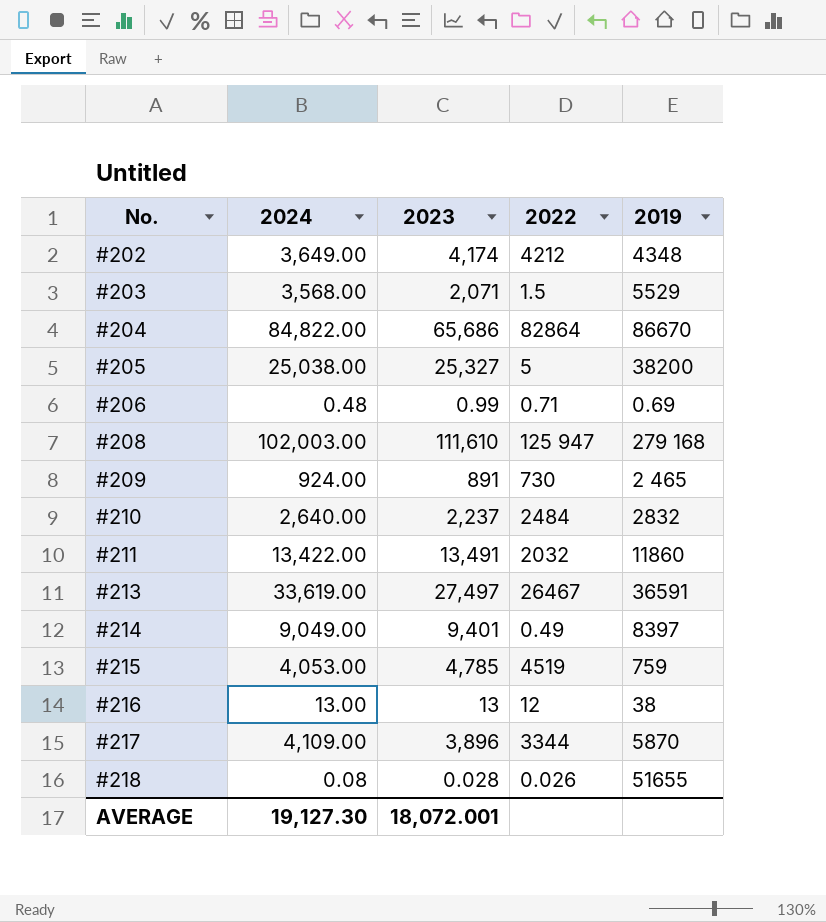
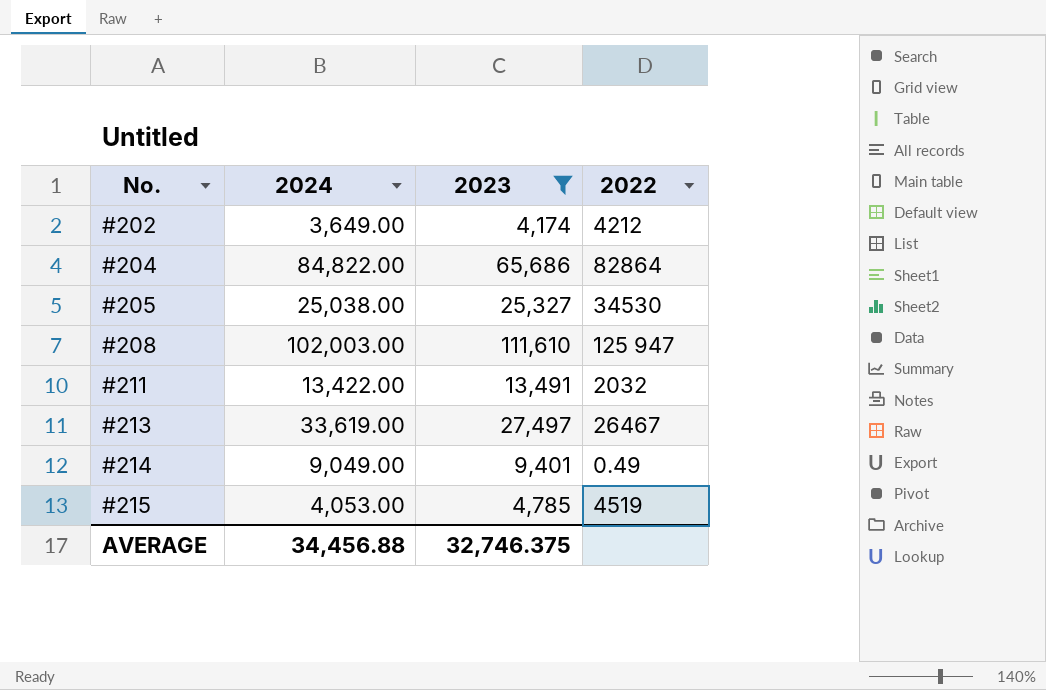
filter: none -> 2023 >= 4,174
column 2019 | position: 5 -> none
#205 | 2022: 5 -> 34530
AVERAGE | 2024: 19,127.30 -> 34,456.88
AVERAGE | 2023: 18,072.001 -> 32,746.375

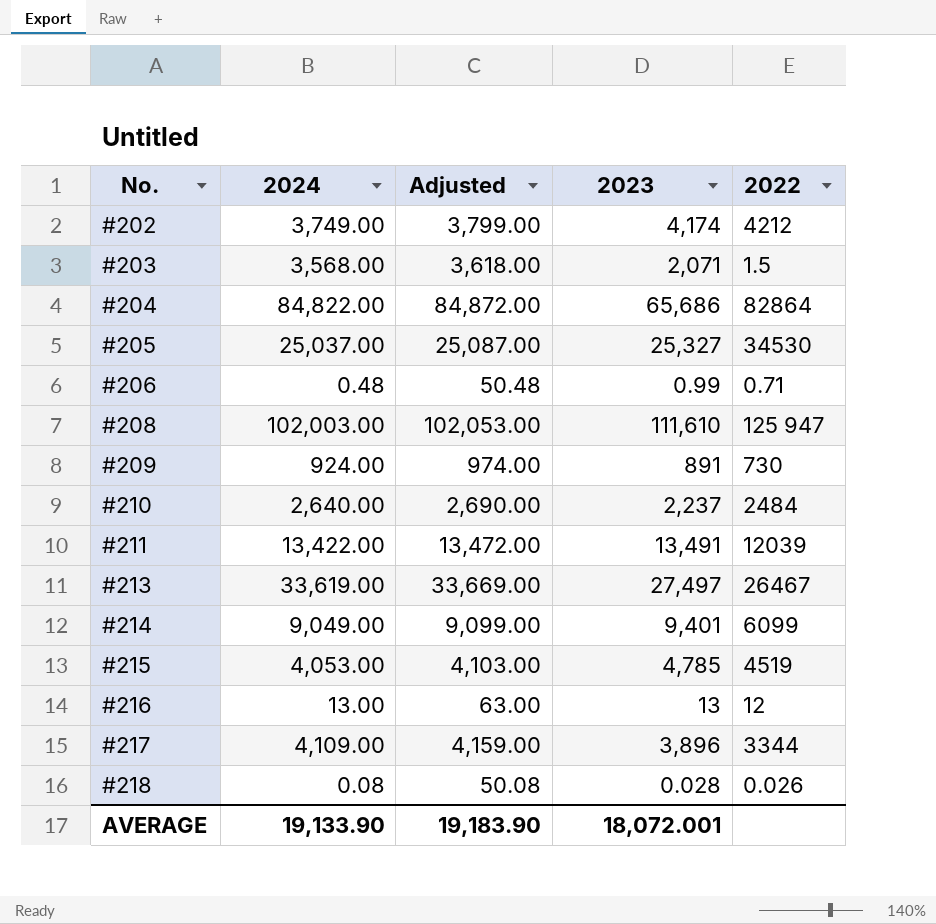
filter: 2023 >= 4,174 -> none
column Adjusted | formula: none -> [2024] + 50
#202 | 2024: 3,649.00 -> 3,749.00
#205 | 2024: 25,038.00 -> 25,037.00
#211 | 2022: 2032 -> 12039
#214 | 2022: 0.49 -> 6099
AVERAGE | 2024: 34,456.88 -> 19,133.90
AVERAGE | 2023: 32,746.375 -> 18,072.001

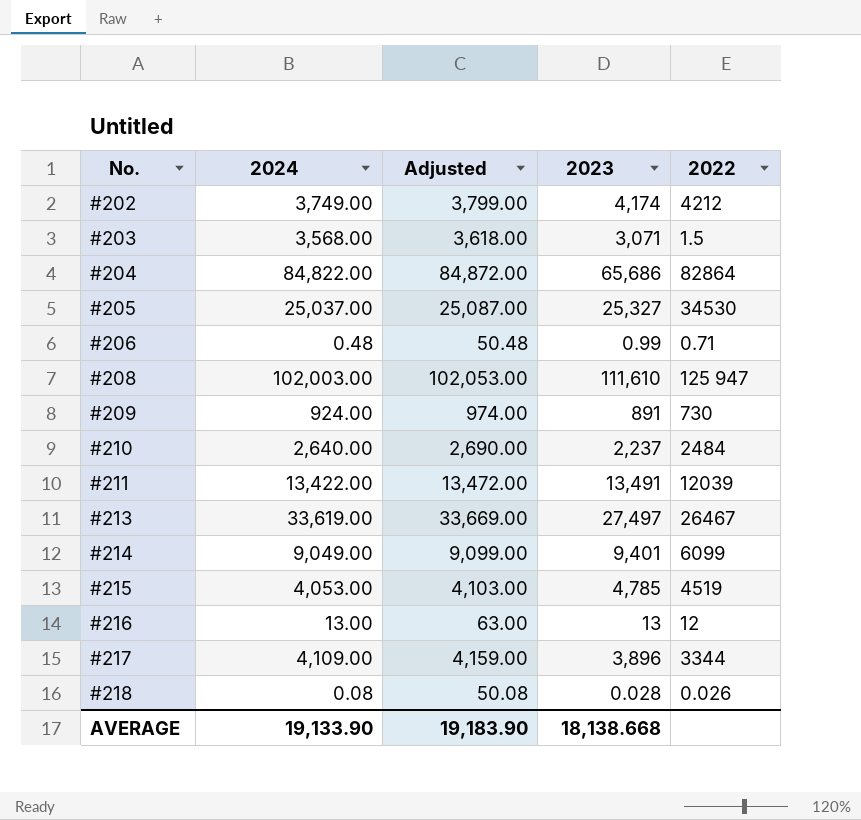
#203 | 2023: 2,071 -> 3,071
AVERAGE | 2023: 18,072.001 -> 18,138.668

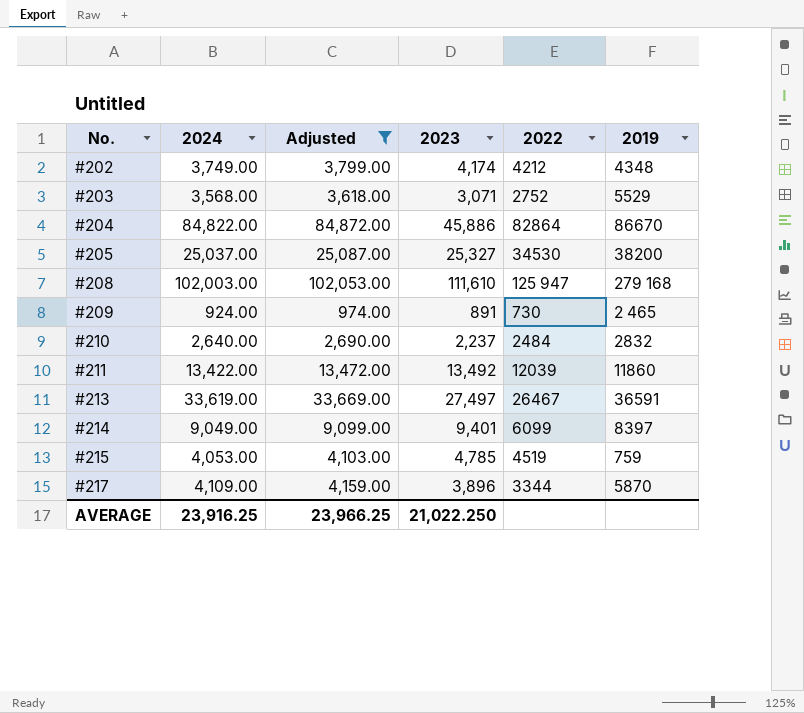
filter: none -> Adjusted >= 974.00
column 2019 | position: none -> 6
#203 | 2022: 1.5 -> 2752
#204 | 2023: 65,686 -> 45,886
#211 | 2023: 13,491 -> 13,492
AVERAGE | 2024: 19,133.90 -> 23,916.25
AVERAGE | Adjusted: 19,183.90 -> 23,966.25
AVERAGE | 2023: 18,138.668 -> 21,022.250

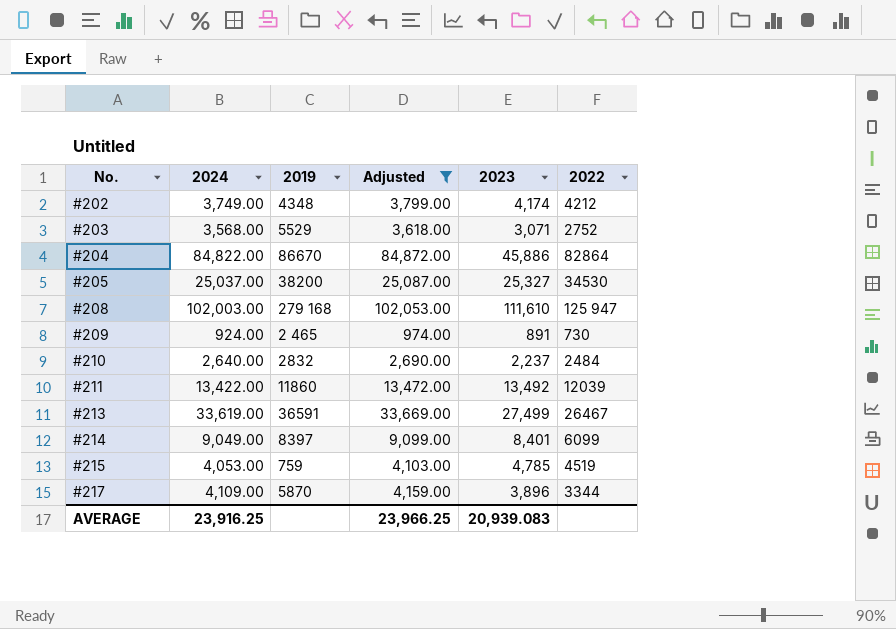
column 2019 | position: 6 -> 3
#213 | 2023: 27,497 -> 27,499
#214 | 2023: 9,401 -> 8,401
AVERAGE | 2023: 21,022.250 -> 20,939.083

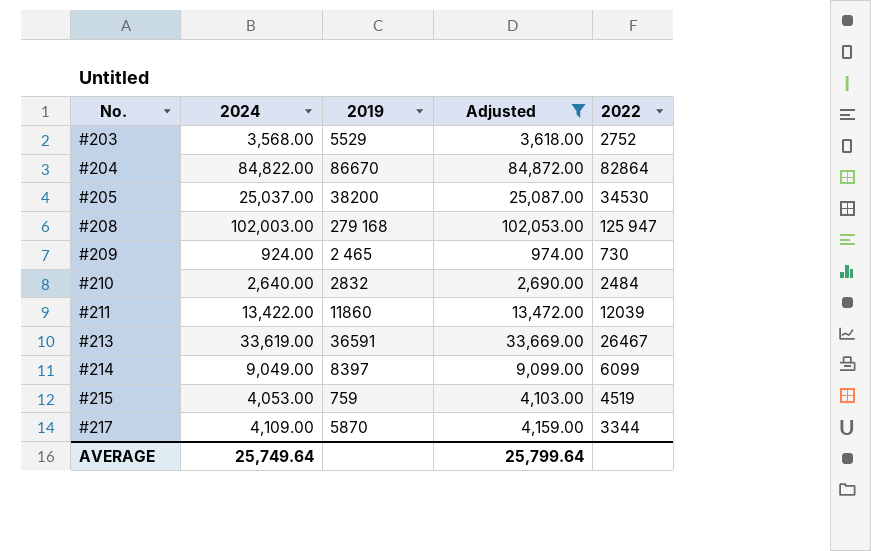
column 2023 | position: 5 -> none
row #202: 3,749.00 | 4348 | 3,799.00 | 4,174 | 4212 -> none
AVERAGE | 2024: 23,916.25 -> 25,749.64
AVERAGE | Adjusted: 23,966.25 -> 25,799.64

